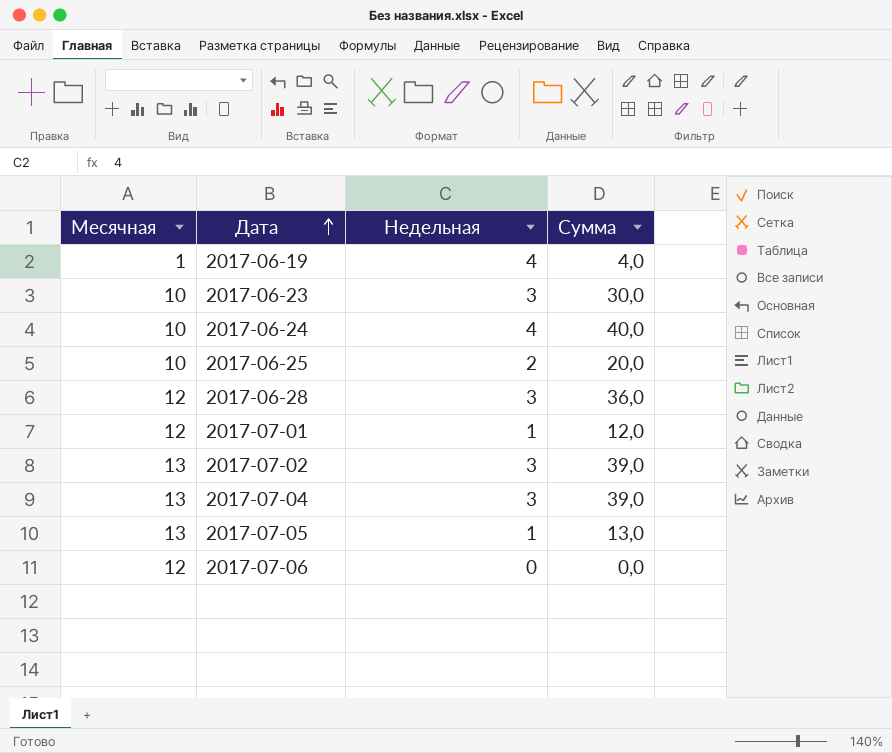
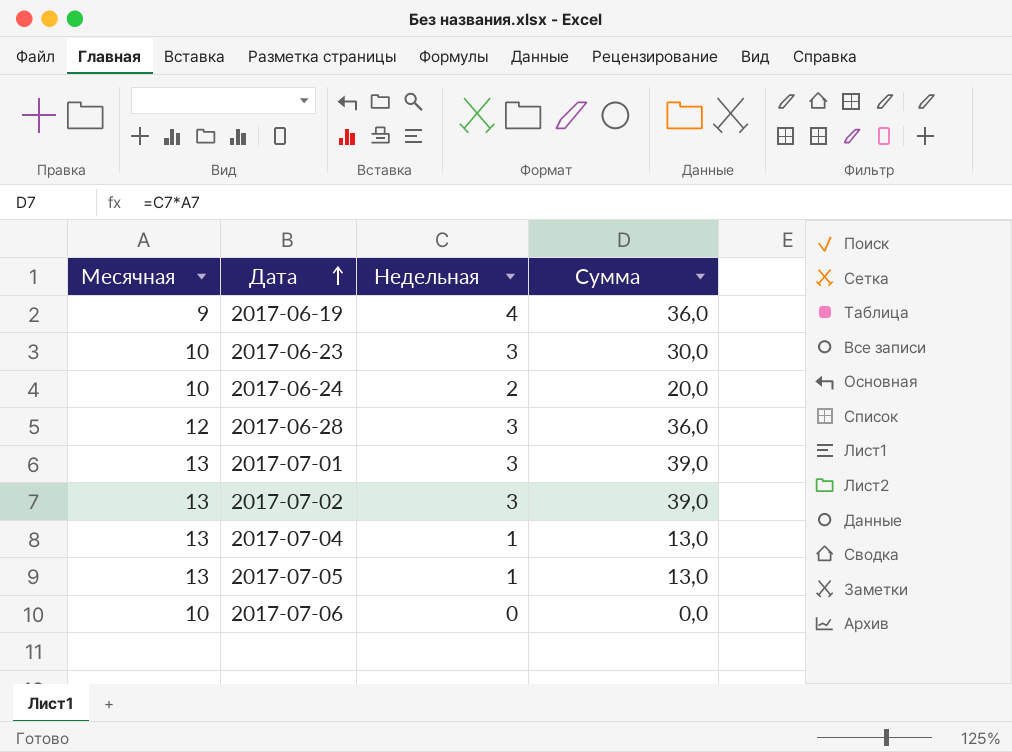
row 2017-06-25: 10 | 2 | 20,0 -> none
2017-06-19 | Месячная: 1 -> 9
2017-06-19 | Сумма: 4,0 -> 36,0
2017-06-24 | Недельная: 4 -> 2
2017-06-24 | Сумма: 40,0 -> 20,0
2017-07-01 | Месячная: 12 -> 13
2017-07-01 | Недельная: 1 -> 3
2017-07-01 | Сумма: 12,0 -> 39,0
2017-07-04 | Недельная: 3 -> 1
2017-07-04 | Сумма: 39,0 -> 13,0
2017-07-06 | Месячная: 12 -> 10

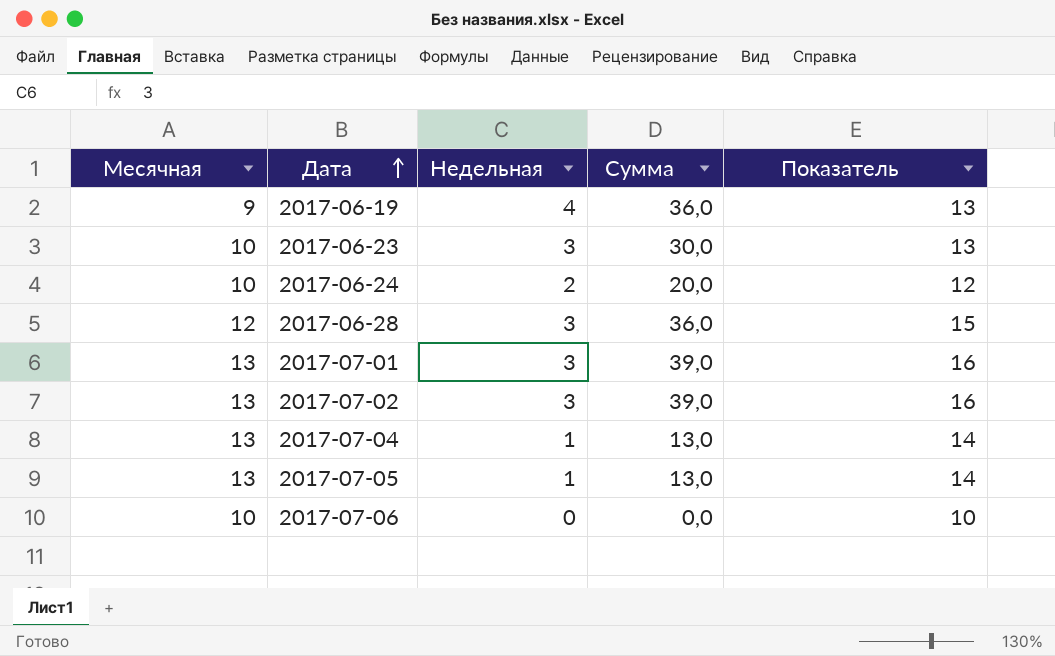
column Показатель | formula: none -> [Месячная] + [Недельная]

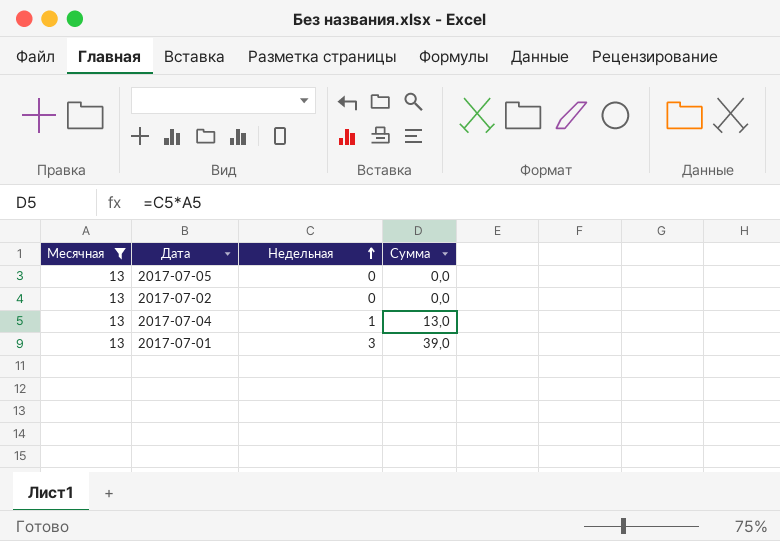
filter: none -> Месячная = 13
row order: Дата ascending -> Недельная ascending
column Показатель | formula: [Месячная] + [Недельная] -> none
2017-07-05 | Недельная: 1 -> 0
2017-07-05 | Сумма: 13,0 -> 0,0
2017-07-02 | Недельная: 3 -> 0
2017-07-02 | Сумма: 39,0 -> 0,0

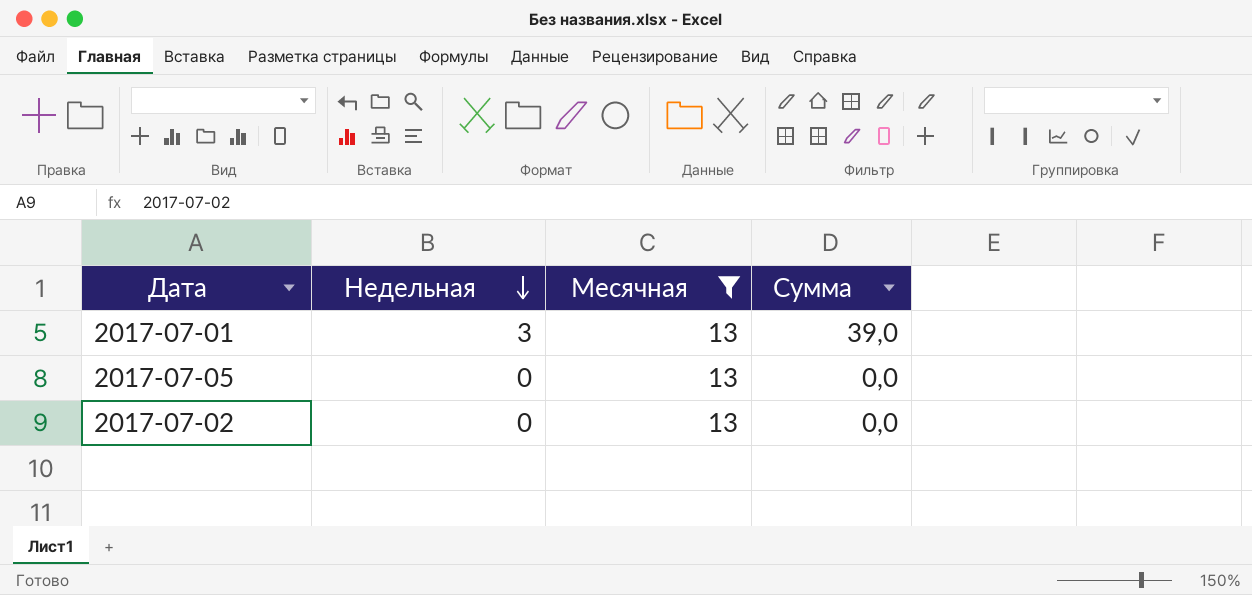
row order: Недельная ascending -> Недельная descending
column Месячная | position: 1 -> 3
row 2017-07-04: 13 | 1 | 13,0 -> none

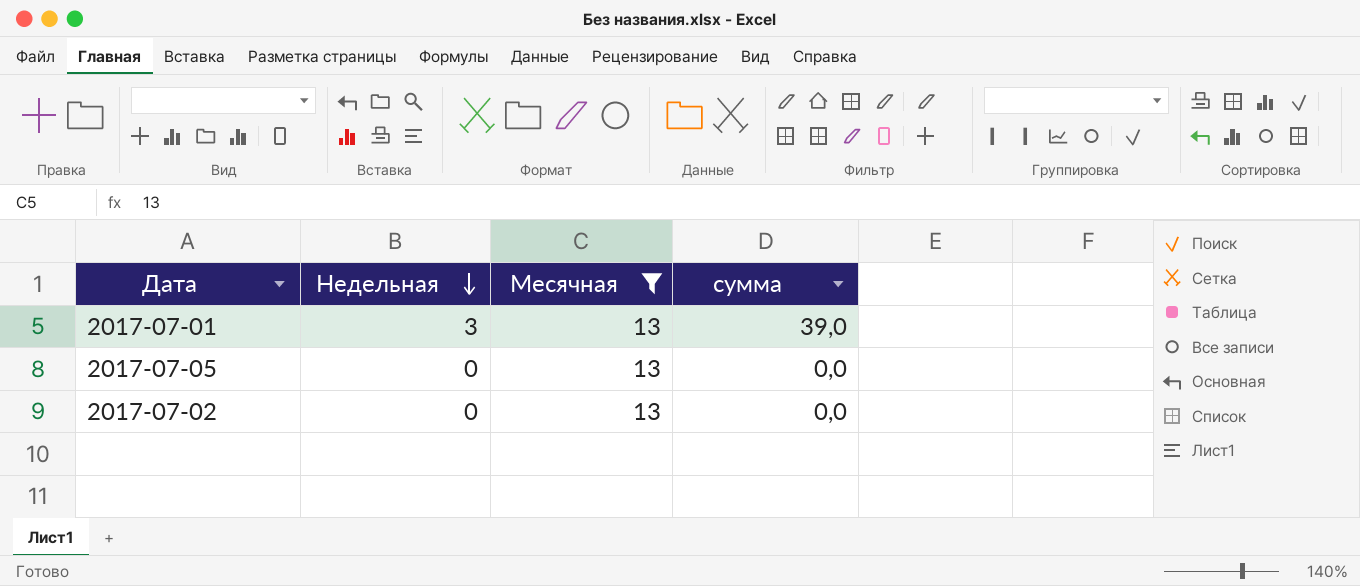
column name: Сумма -> сумма

